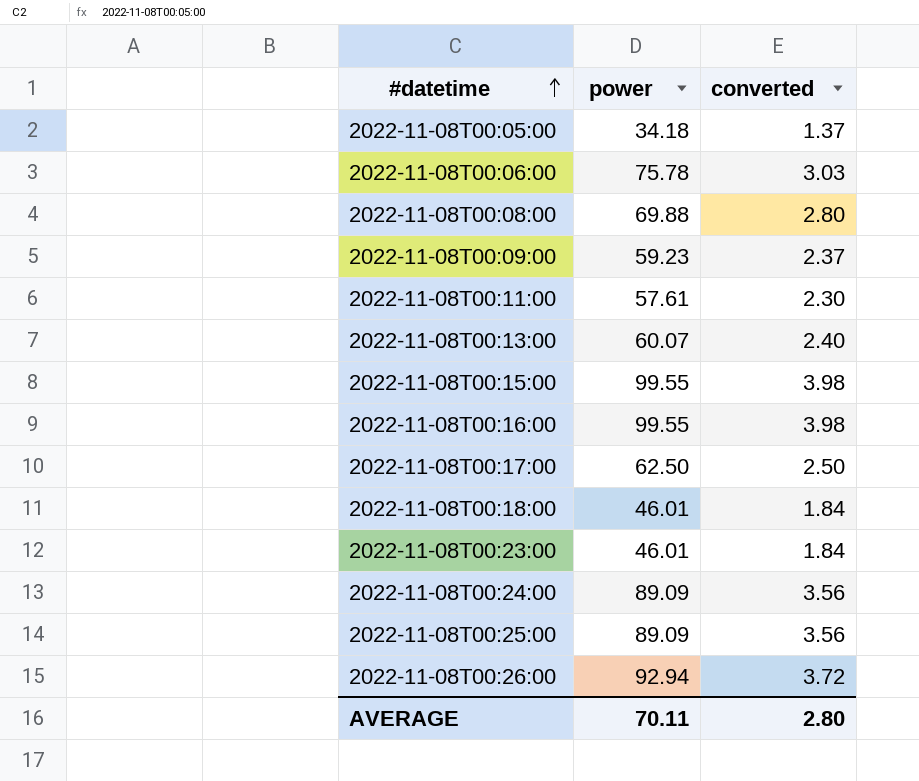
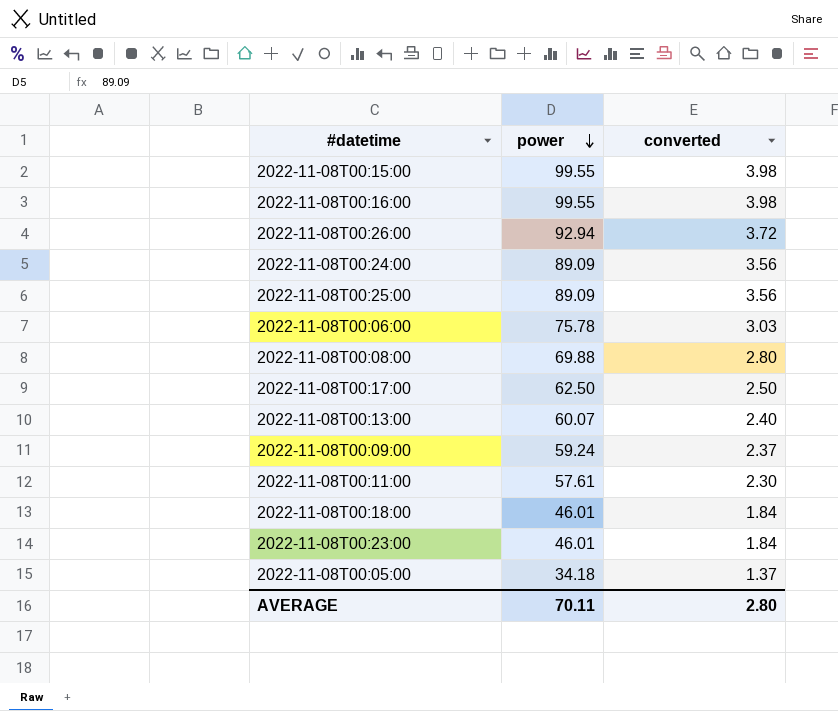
row order: #datetime ascending -> power descending
2022-11-08T00:09:00 | power: 59.23 -> 59.24

